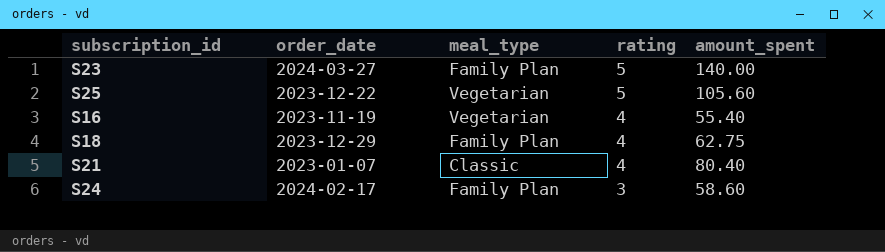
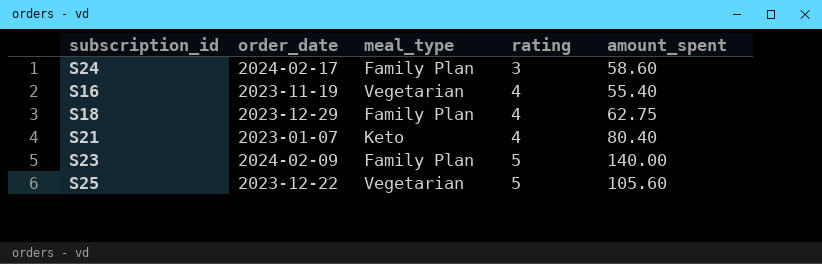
row order: rating descending -> rating ascending
S21 | meal_type: Classic -> Keto
S23 | order_date: 2024-03-27 -> 2024-02-09

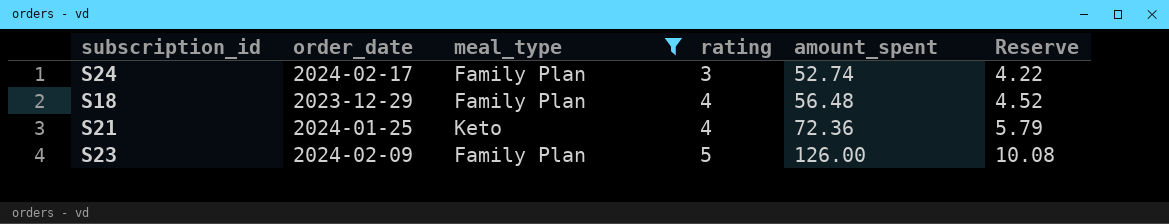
filter: none -> meal_type != Vegetarian
column Reserve | formula: none -> [amount_spent] * 0.08
S24 | amount_spent: 58.60 -> 52.74
S18 | amount_spent: 62.75 -> 56.48
S21 | order_date: 2023-01-07 -> 2024-01-25
S21 | amount_spent: 80.40 -> 72.36
S23 | amount_spent: 140.00 -> 126.00

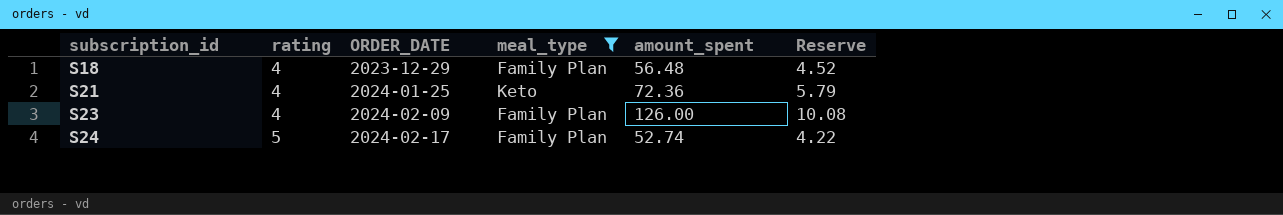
row order: rating ascending -> subscription_id ascending
column rating | position: 4 -> 2
column name: order_date -> ORDER_DATE
S23 | rating: 5 -> 4
S24 | rating: 3 -> 5

